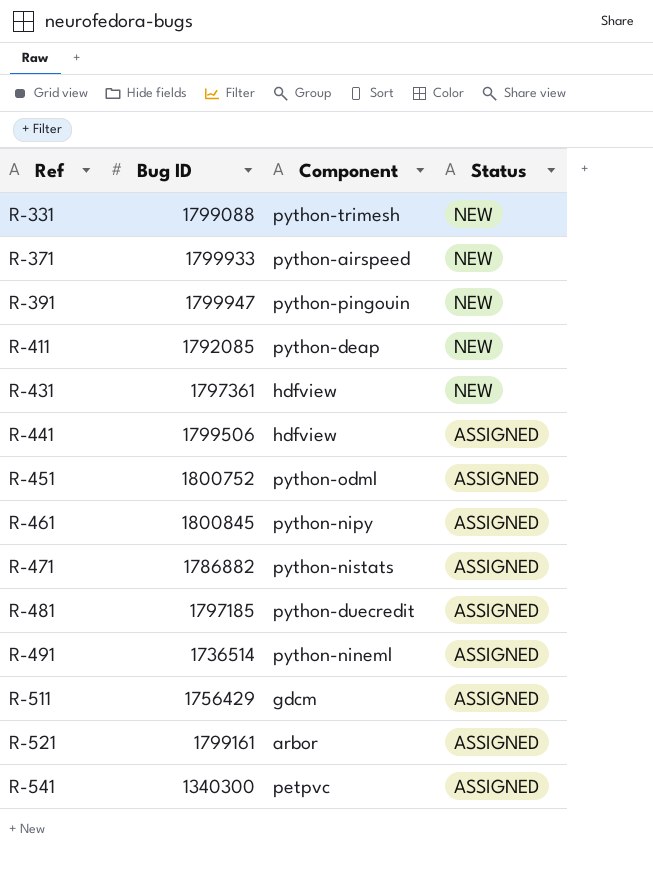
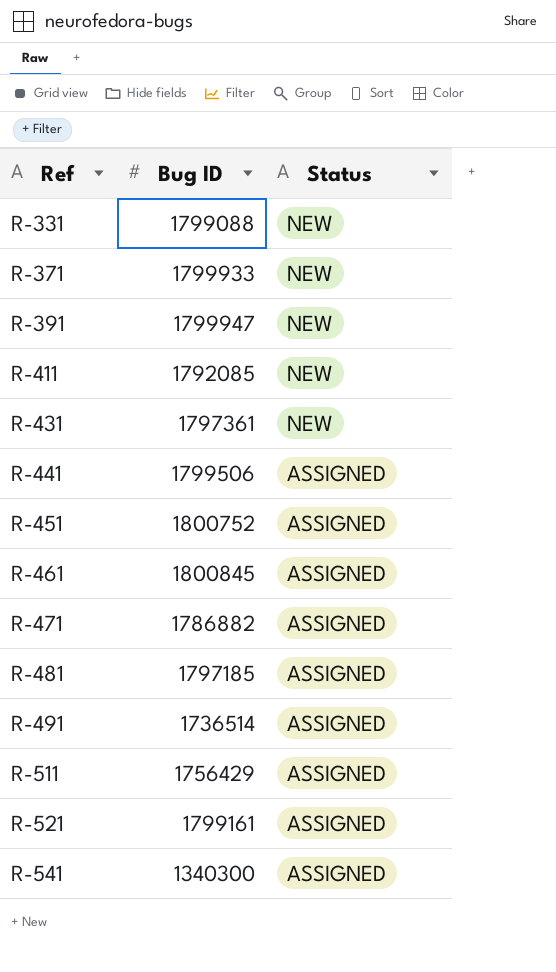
column Component | position: 3 -> none

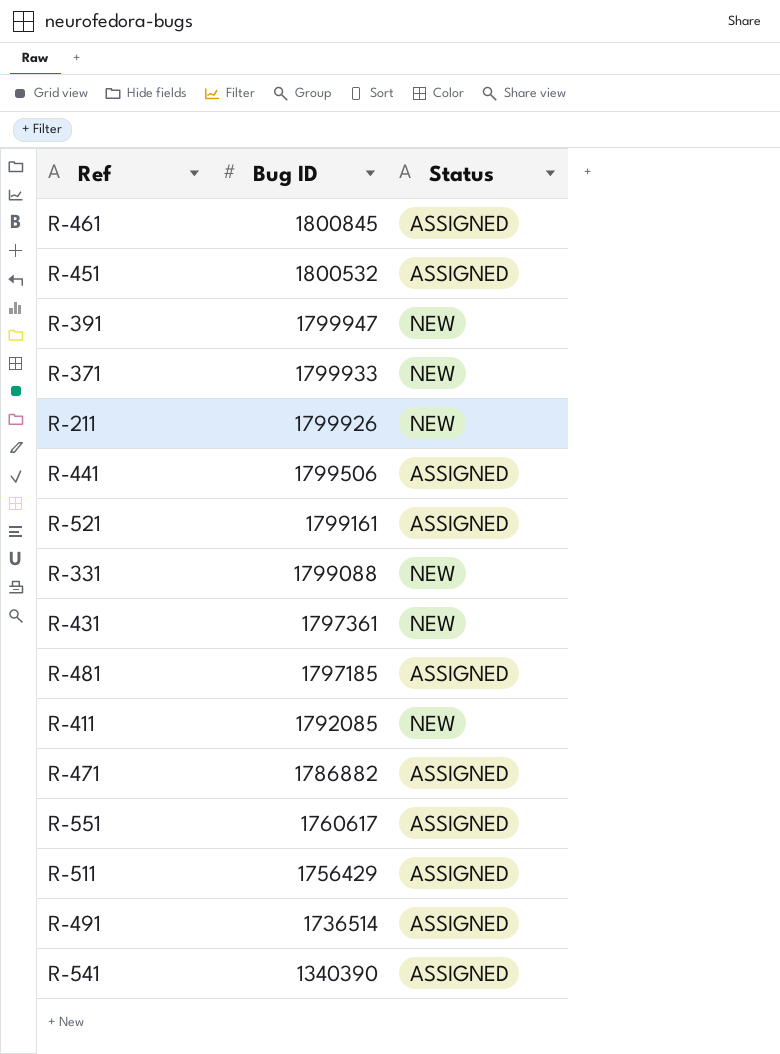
row order: Ref ascending -> Bug ID descending
R-451 | Bug ID: 1800752 -> 1800532
row R-211: none -> 1799926 | NEW
row R-551: none -> 1760617 | ASSIGNED
R-541 | Bug ID: 1340300 -> 1340390

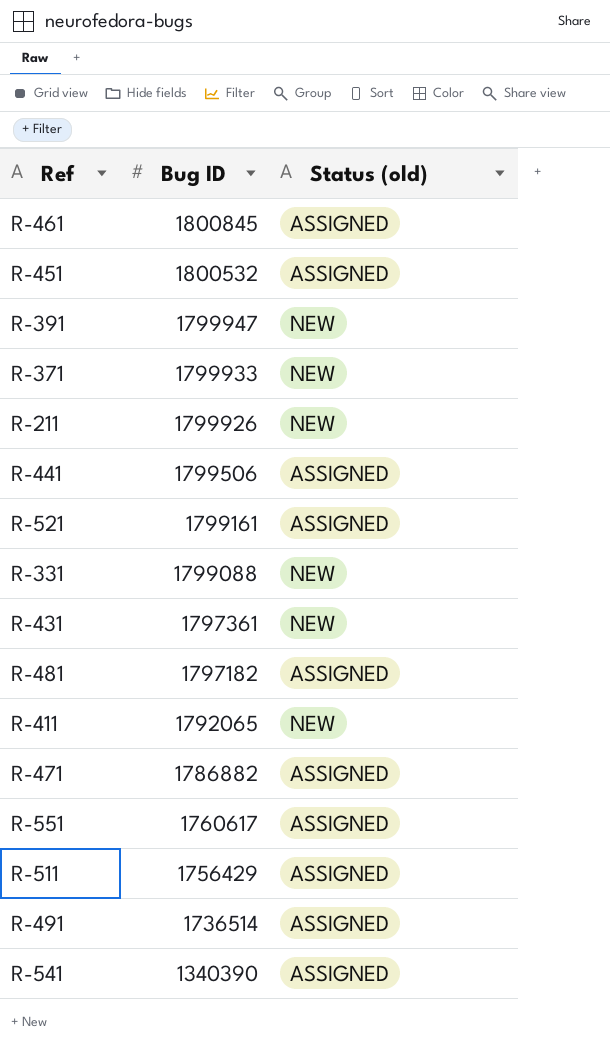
column name: Status -> Status (old)
R-481 | Bug ID: 1797185 -> 1797182
R-411 | Bug ID: 1792085 -> 1792065

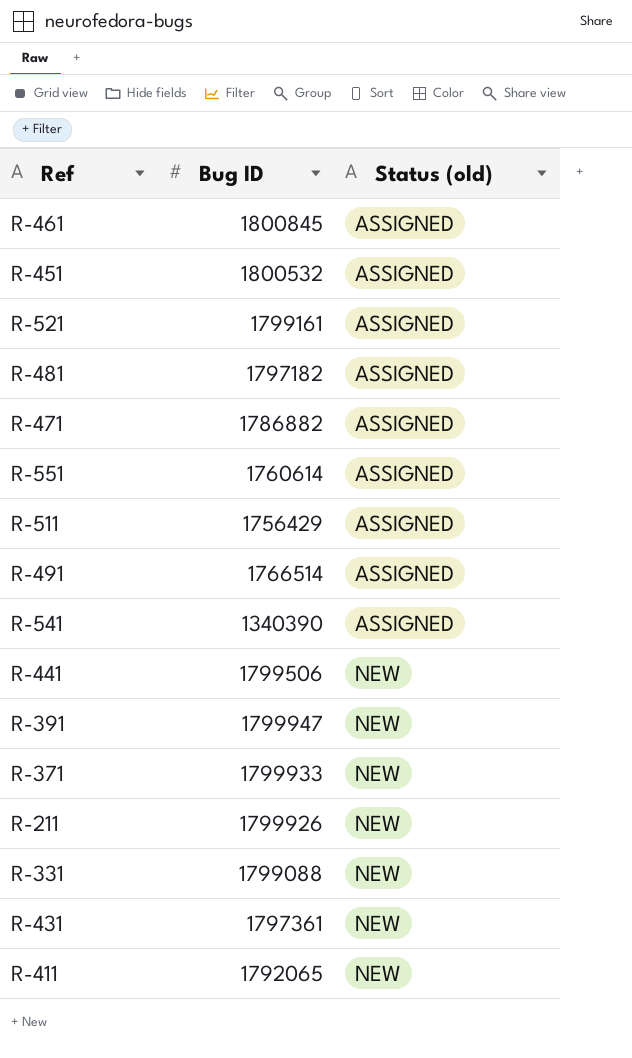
row order: Bug ID descending -> Status (old) ascending
R-551 | Bug ID: 1760617 -> 1760614
R-491 | Bug ID: 1736514 -> 1766514
R-441 | Status (old): ASSIGNED -> NEW

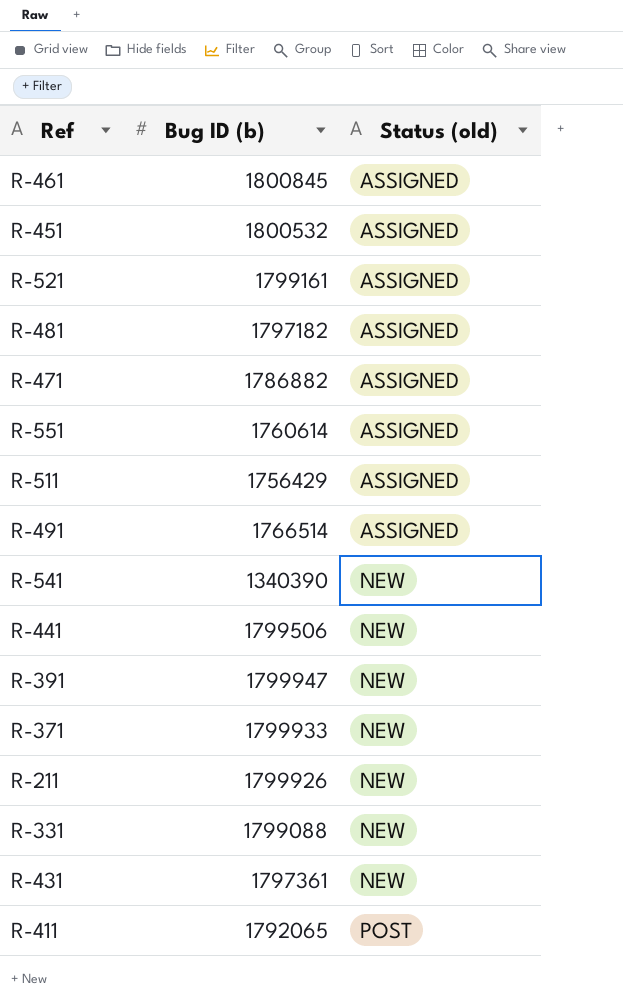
column name: Bug ID -> Bug ID (b)
R-541 | Status (old): ASSIGNED -> NEW
R-411 | Status (old): NEW -> POST

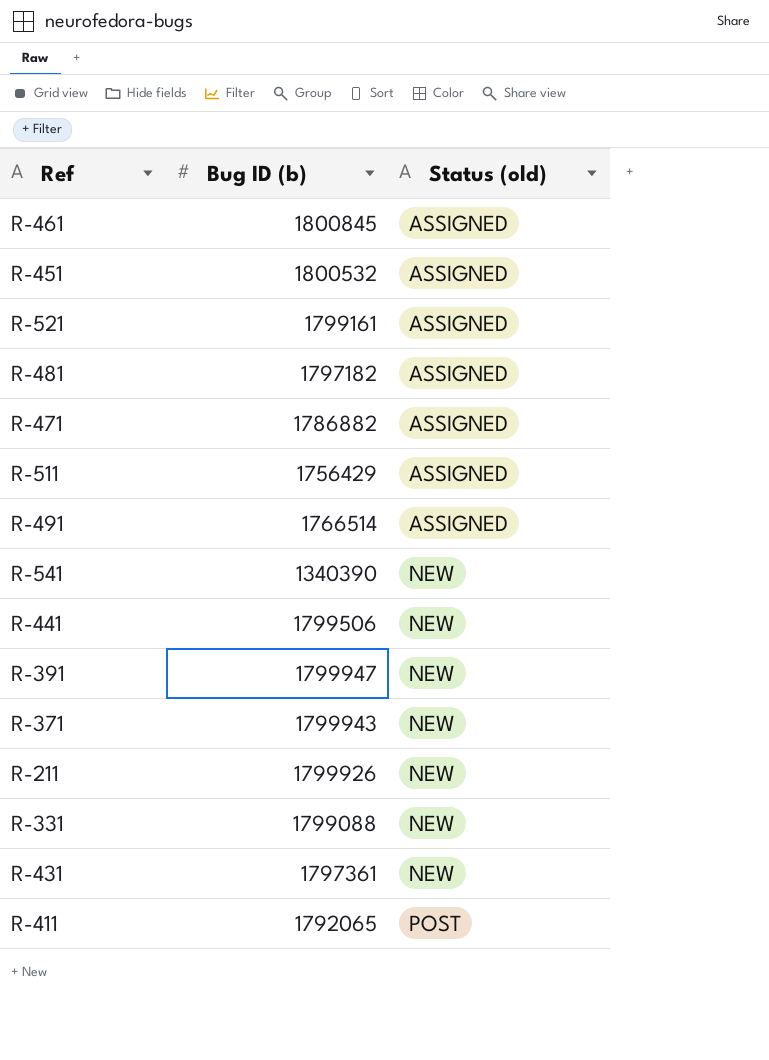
row R-551: 1760614 | ASSIGNED -> none
R-371 | Bug ID (b): 1799933 -> 1799943

